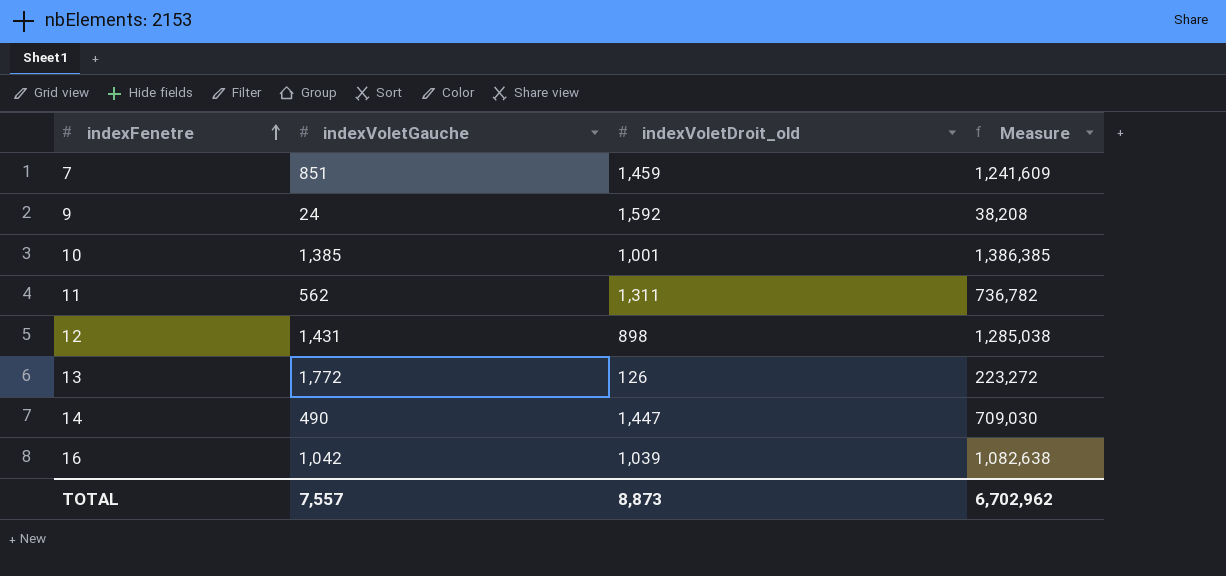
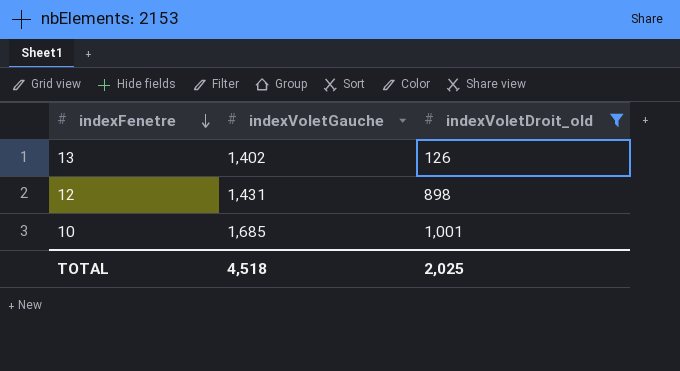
filter: none -> indexVoletDroit_old <= 1,001
row order: indexFenetre ascending -> indexFenetre descending
column Measure | formula: [indexVoletGauche] * [indexVoletDroit_old] -> none
13 | indexVoletGauche: 1,772 -> 1,402
10 | indexVoletGauche: 1,385 -> 1,685
TOTAL | indexVoletGauche: 7,557 -> 4,518
TOTAL | indexVoletDroit_old: 8,873 -> 2,025

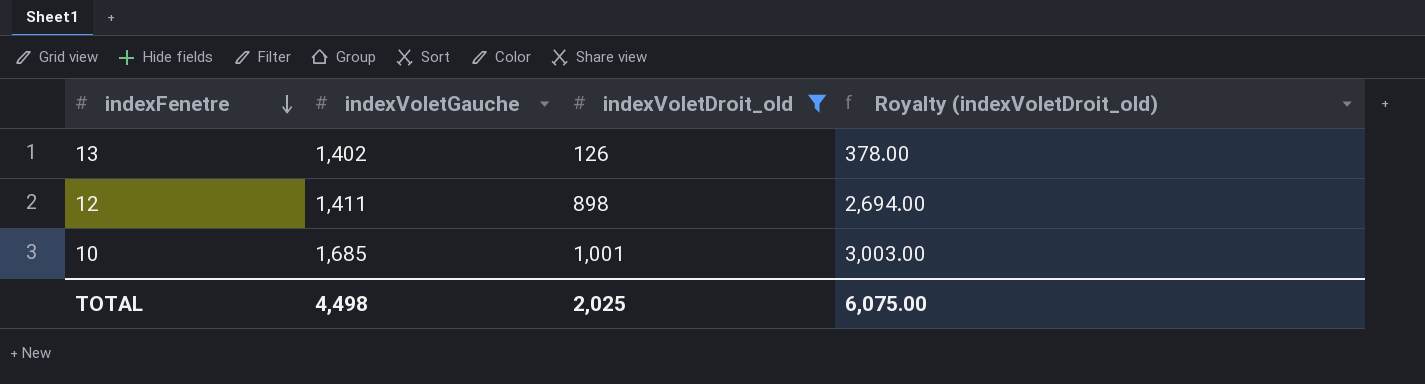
column Royalty (indexVoletDroit_old) | formula: none -> [indexVoletDroit_old] * 3
12 | indexVoletGauche: 1,431 -> 1,411
TOTAL | indexVoletGauche: 4,518 -> 4,498

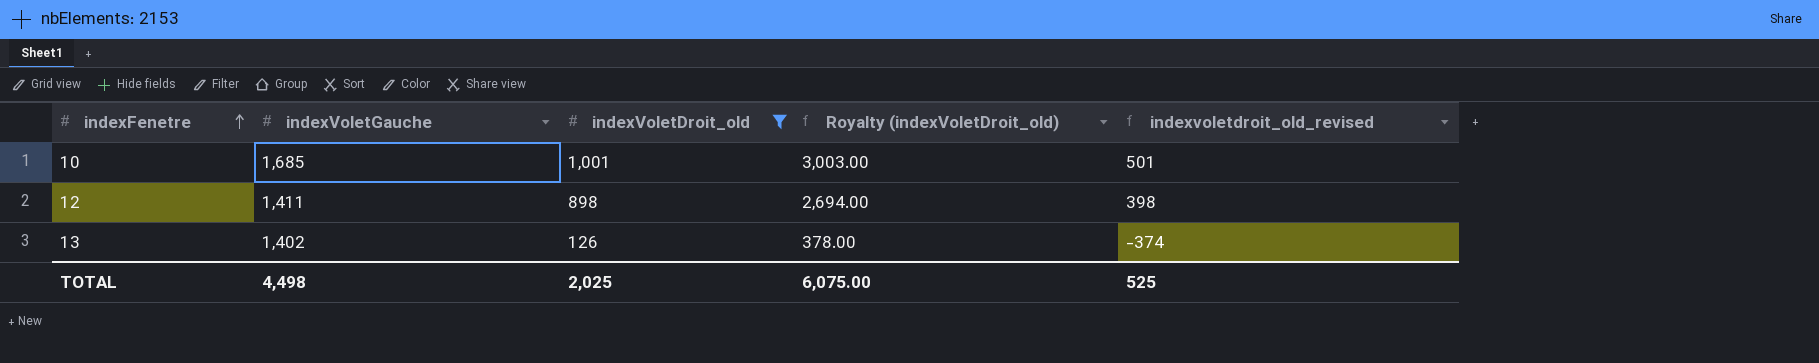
row order: indexFenetre descending -> indexFenetre ascending
column indexvoletdroit_old_revised | formula: none -> [indexVoletDroit_old] - 500

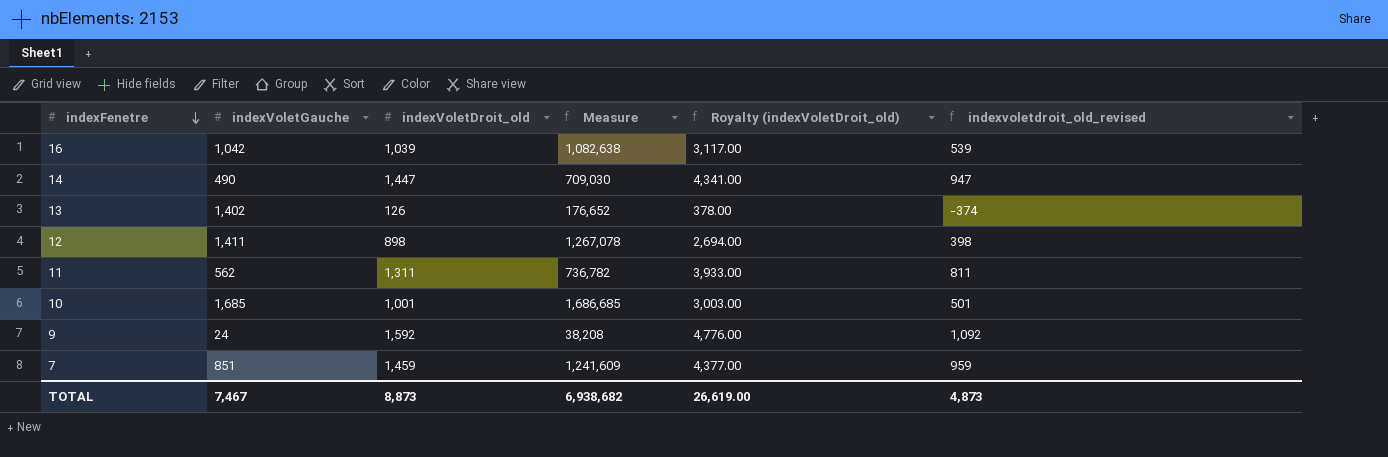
filter: indexVoletDroit_old <= 1,001 -> none
row order: indexFenetre ascending -> indexFenetre descending
column Measure | formula: none -> [indexVoletGauche] * [indexVoletDroit_old]
TOTAL | indexVoletGauche: 4,498 -> 7,467
TOTAL | indexVoletDroit_old: 2,025 -> 8,873
TOTAL | Royalty (indexVoletDroit_old): 6,075.00 -> 26,619.00
TOTAL | indexvoletdroit_old_revised: 525 -> 4,873

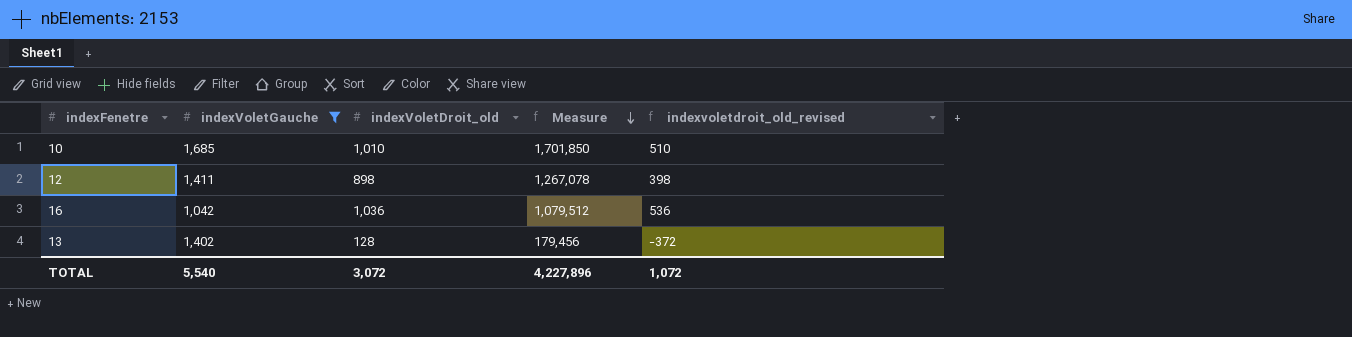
filter: none -> indexVoletGauche >= 1,042
row order: indexFenetre descending -> Measure descending
column Royalty (indexVoletDroit_old) | formula: [indexVoletDroit_old] * 3 -> none
10 | indexVoletDroit_old: 1,001 -> 1,010
10 | Measure: 1,686,685 -> 1,701,850
10 | indexvoletdroit_old_revised: 501 -> 510
16 | indexVoletDroit_old: 1,039 -> 1,036
16 | Measure: 1,082,638 -> 1,079,512
16 | indexvoletdroit_old_revised: 539 -> 536
13 | indexVoletDroit_old: 126 -> 128
13 | Measure: 176,652 -> 179,456
13 | indexvoletdroit_old_revised: -374 -> -372
TOTAL | indexVoletGauche: 7,467 -> 5,540
TOTAL | indexVoletDroit_old: 8,873 -> 3,072
TOTAL | Measure: 6,938,682 -> 4,227,896
TOTAL | indexvoletdroit_old_revised: 4,873 -> 1,072

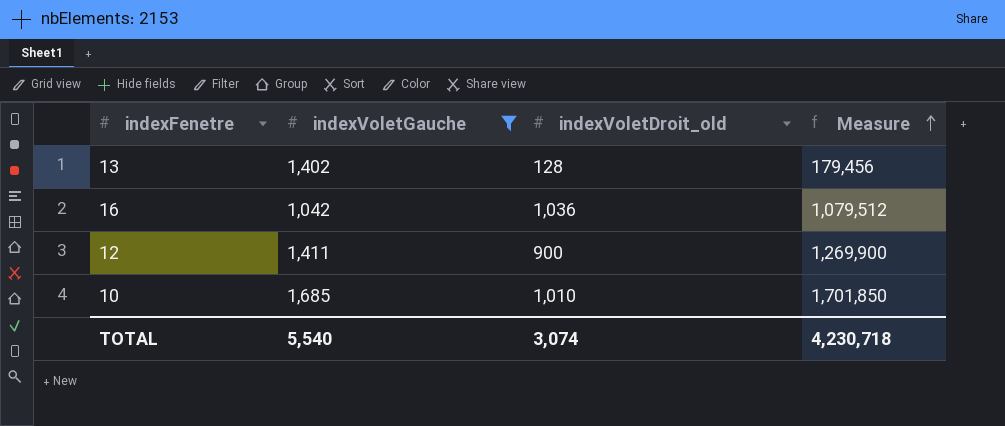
row order: Measure descending -> Measure ascending
column indexvoletdroit_old_revised | formula: [indexVoletDroit_old] - 500 -> none
12 | indexVoletDroit_old: 898 -> 900
12 | Measure: 1,267,078 -> 1,269,900
TOTAL | indexVoletDroit_old: 3,072 -> 3,074
TOTAL | Measure: 4,227,896 -> 4,230,718

